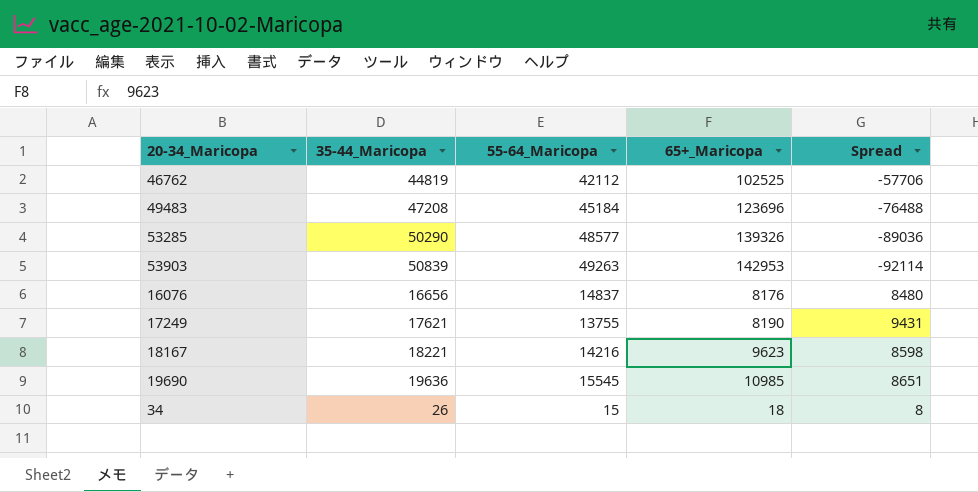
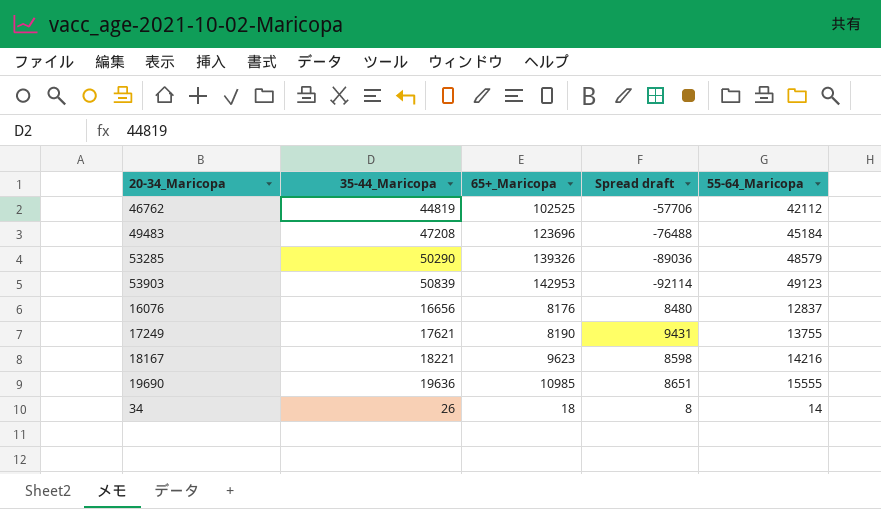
column name: Spread -> Spread draft
column 55-64_Maricopa | position: 3 -> 5
53285 | 55-64_Maricopa: 48577 -> 48579
53903 | 55-64_Maricopa: 49263 -> 49123
16076 | 55-64_Maricopa: 14837 -> 12837
19690 | 55-64_Maricopa: 15545 -> 15555
34 | 55-64_Maricopa: 15 -> 14

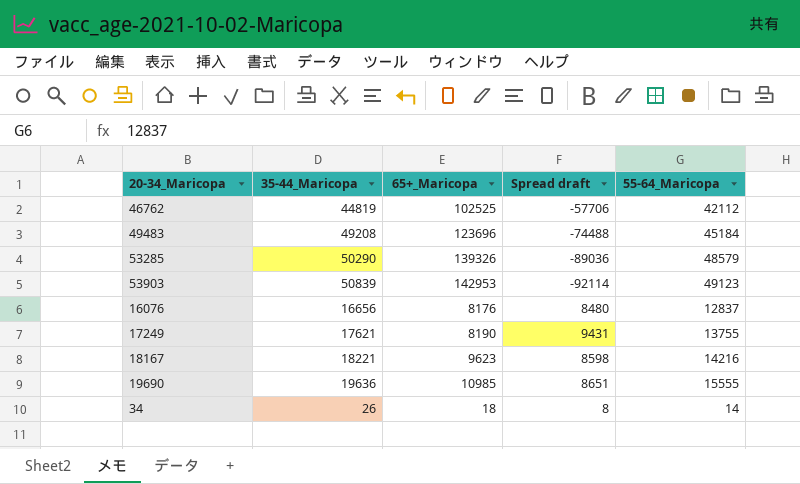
49483 | 35-44_Maricopa: 47208 -> 49208
49483 | Spread draft: -76488 -> -74488

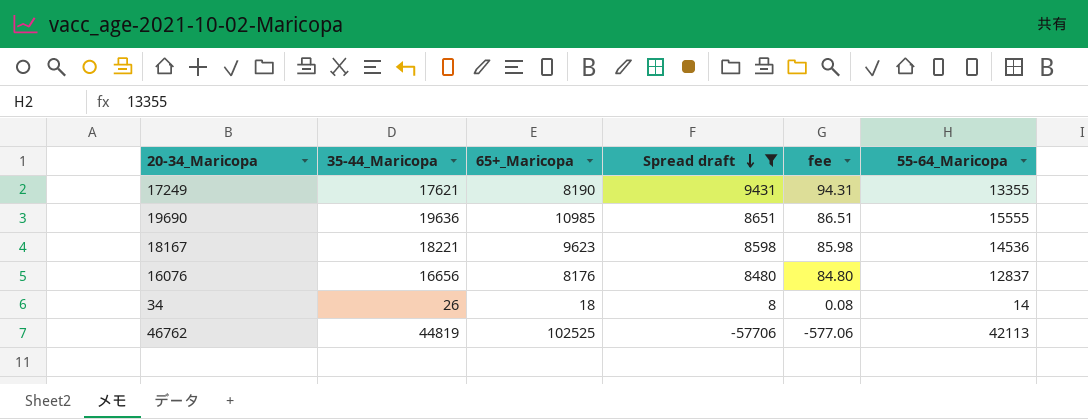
filter: none -> Spread draft >= -57706
row order: none -> Spread draft descending
column fee | formula: none -> [Spread draft] * 0.01
17249 | 55-64_Maricopa: 13755 -> 13355
18167 | 55-64_Maricopa: 14216 -> 14536
46762 | 55-64_Maricopa: 42112 -> 42113

